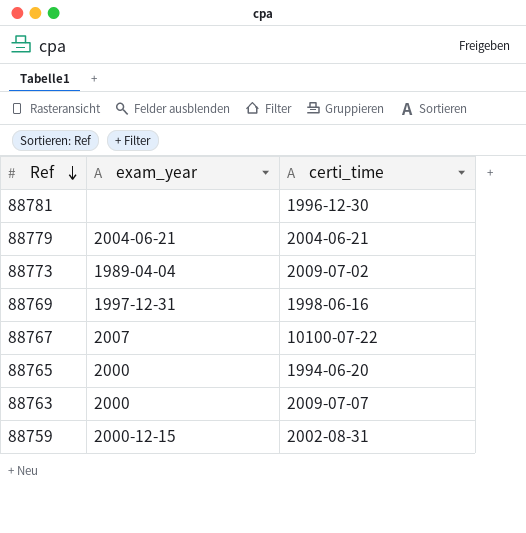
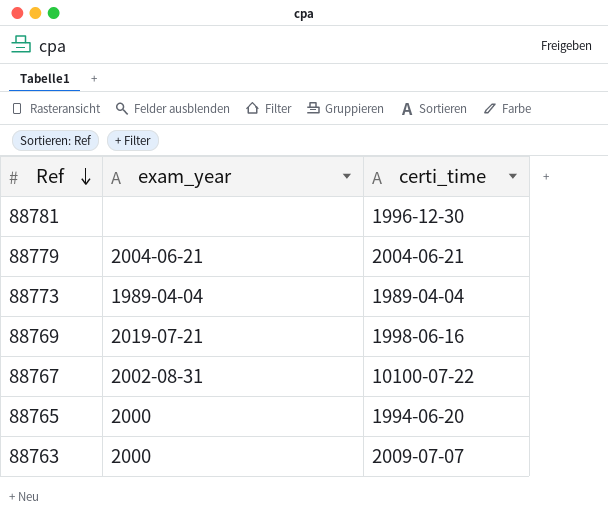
row 88759: 2000-12-15 | 2002-08-31 -> none
88773 | certi_time: 2009-07-02 -> 1989-04-04
88769 | exam_year: 1997-12-31 -> 2019-07-21
88767 | exam_year: 2007 -> 2002-08-31

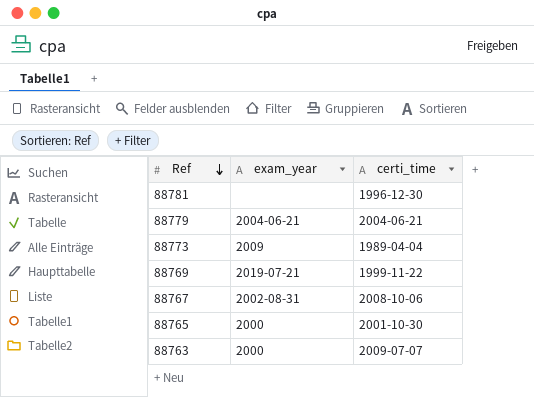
88773 | exam_year: 1989-04-04 -> 2009
88769 | certi_time: 1998-06-16 -> 1999-11-22
88767 | certi_time: 10100-07-22 -> 2008-10-06
88765 | certi_time: 1994-06-20 -> 2001-10-30

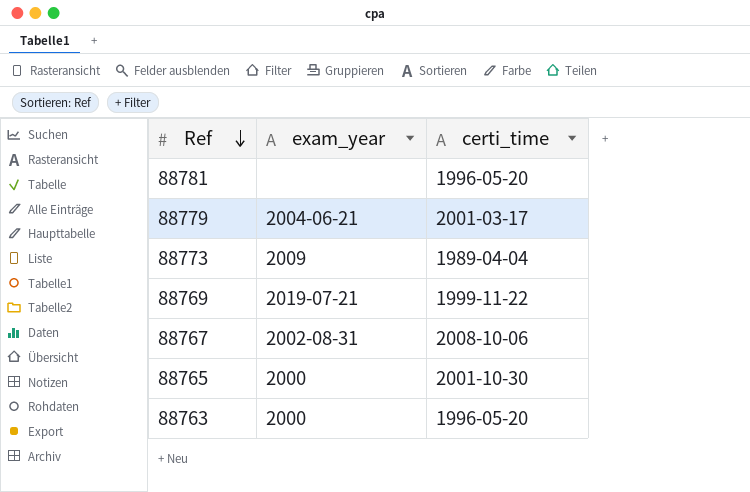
88781 | certi_time: 1996-12-30 -> 1996-05-20
88779 | certi_time: 2004-06-21 -> 2001-03-17
88763 | certi_time: 2009-07-07 -> 1996-05-20

